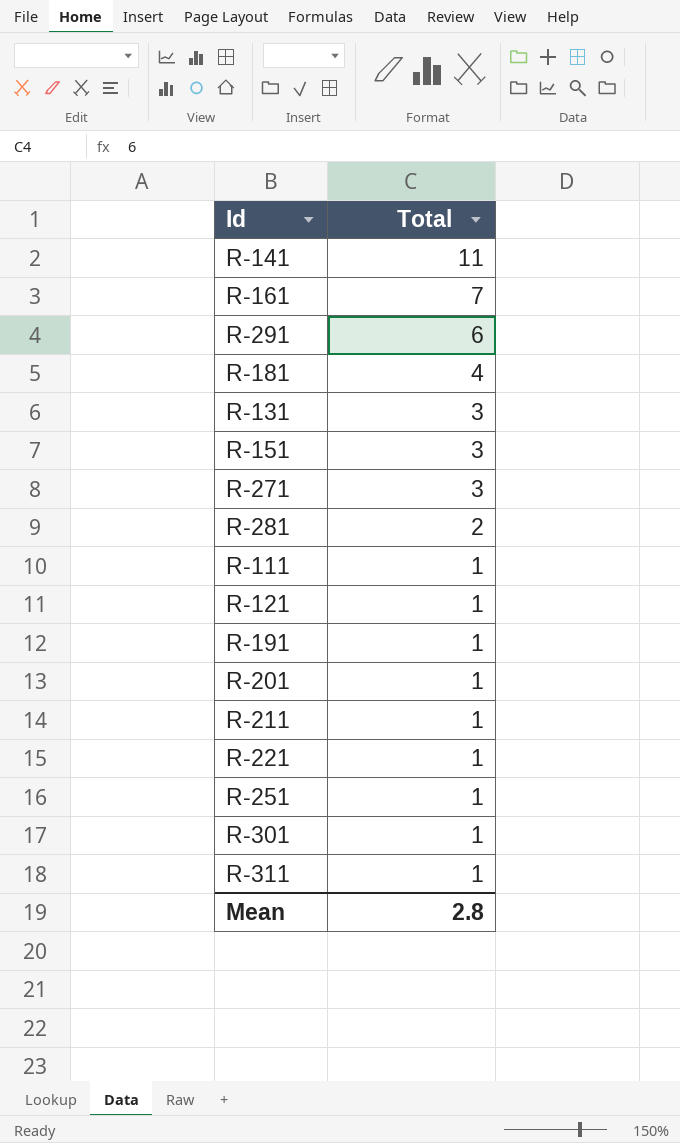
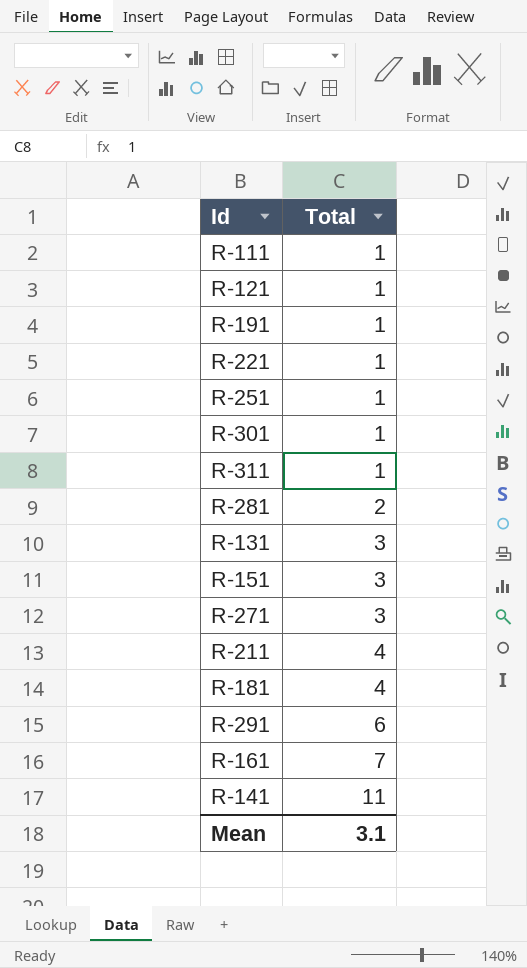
row order: Total descending -> Total ascending
row R-201: 1 -> none
R-211 | Total: 1 -> 4
Mean | Total: 2.8 -> 3.1

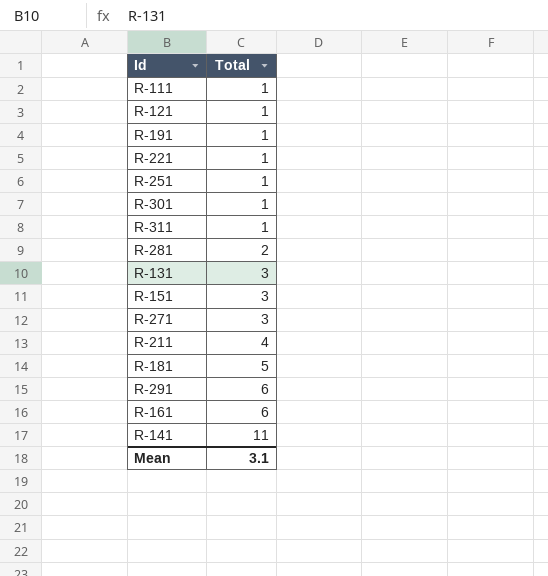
R-181 | Total: 4 -> 5
R-161 | Total: 7 -> 6

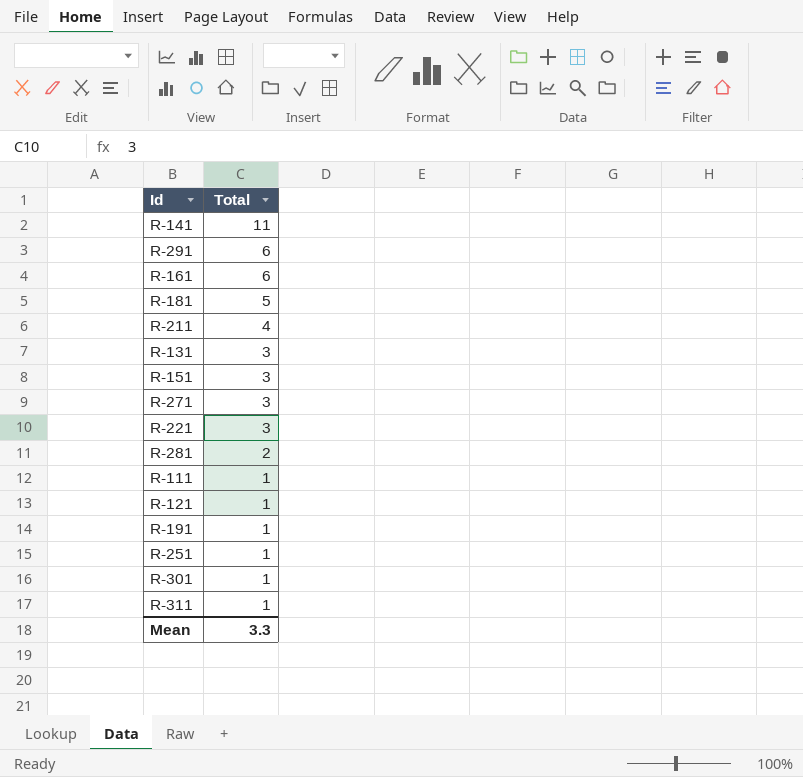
row order: Total ascending -> Total descending
R-221 | Total: 1 -> 3
Mean | Total: 3.1 -> 3.3

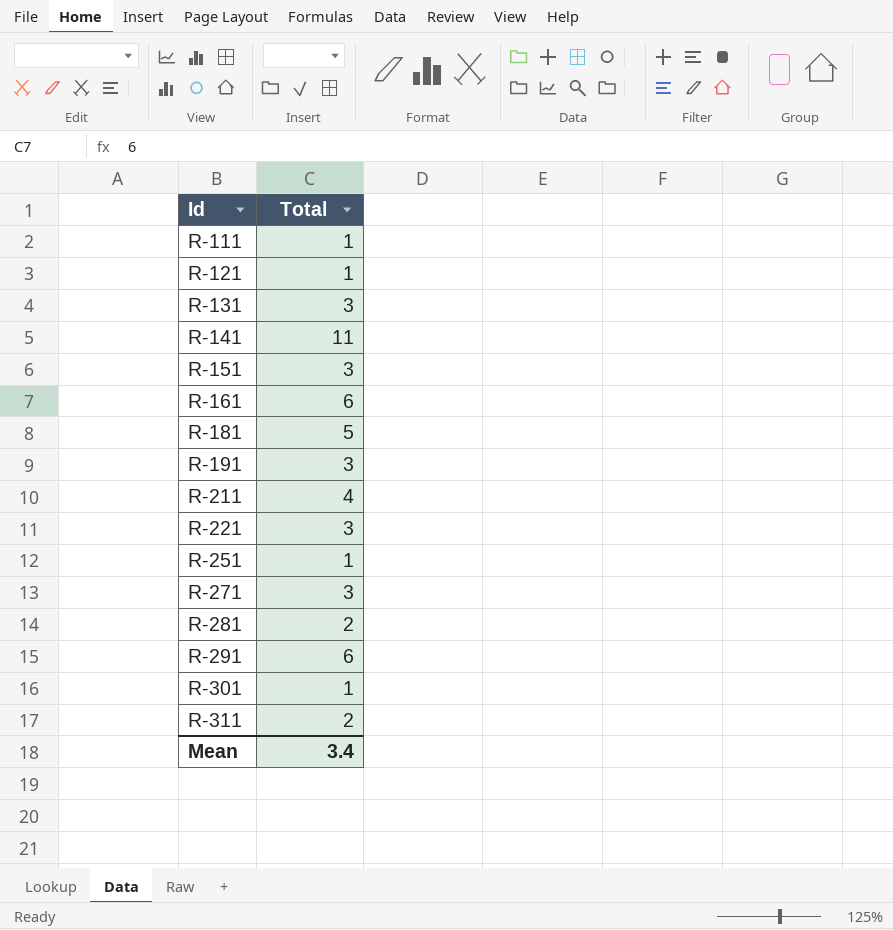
row order: Total descending -> Id ascending
R-191 | Total: 1 -> 3
R-311 | Total: 1 -> 2
Mean | Total: 3.3 -> 3.4

